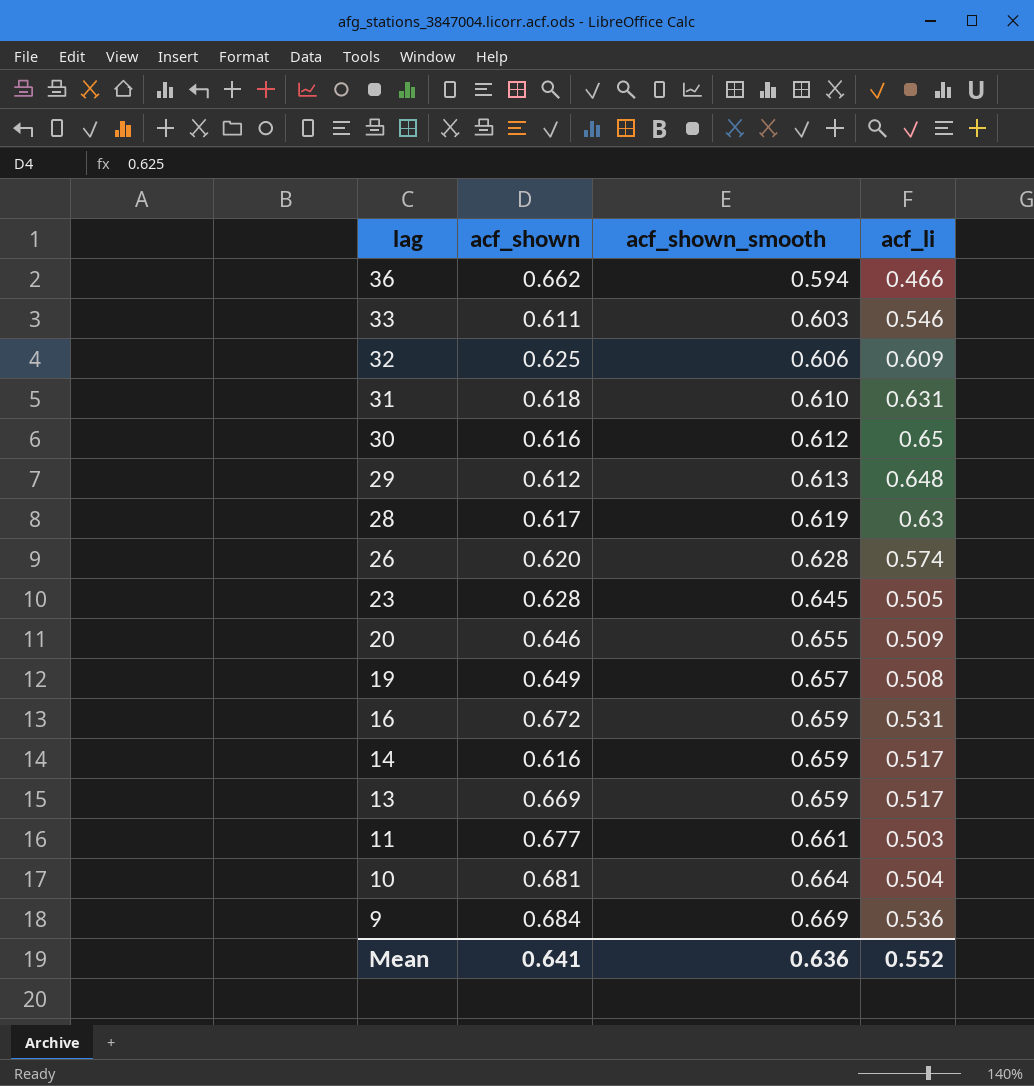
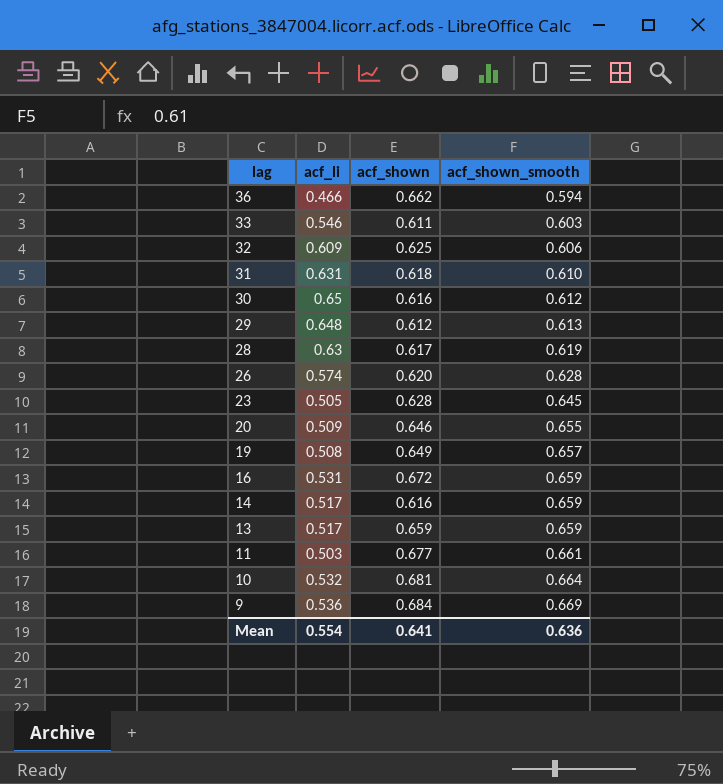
column acf_li | position: 4 -> 2
13 | acf_shown: 0.669 -> 0.659
10 | acf_li: 0.504 -> 0.532
Mean | acf_li: 0.552 -> 0.554

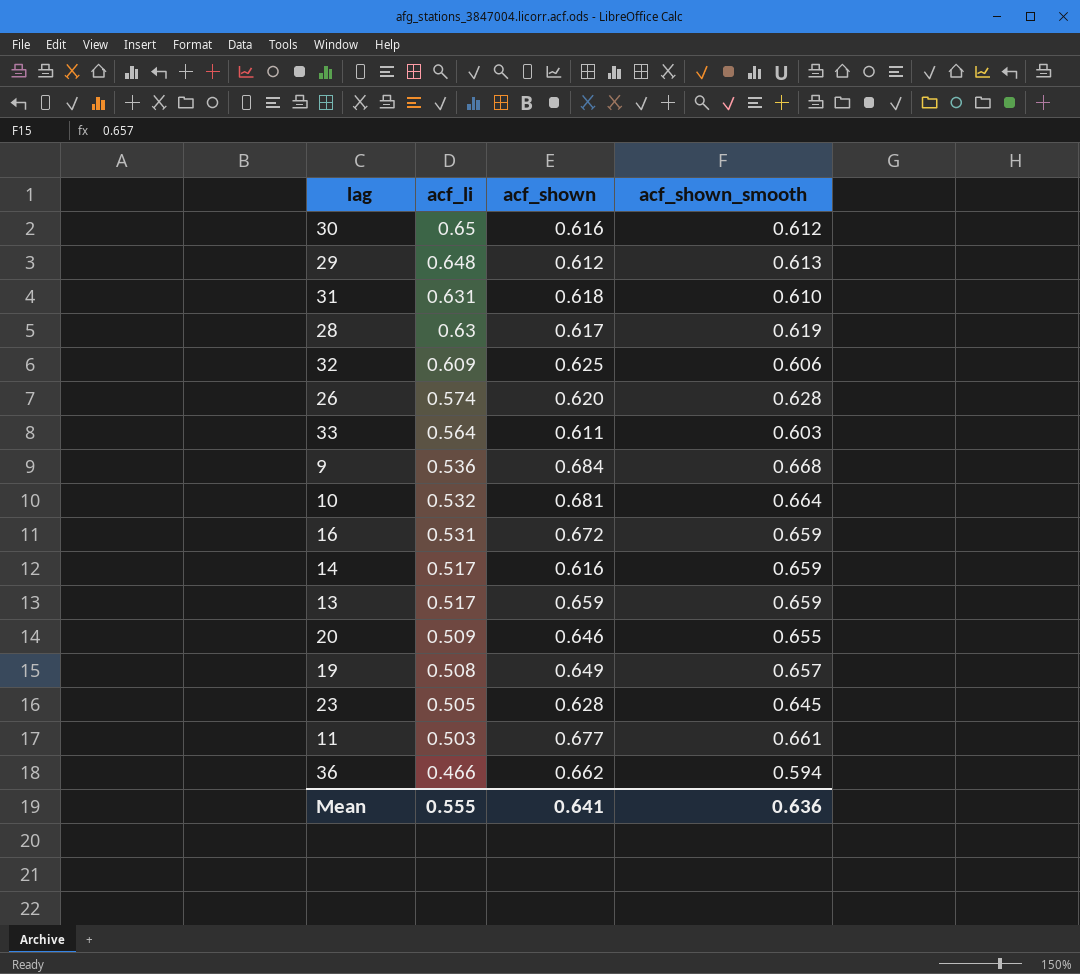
row order: lag descending -> acf_li descending
33 | acf_li: 0.546 -> 0.564
9 | acf_shown_smooth: 0.669 -> 0.668
Mean | acf_li: 0.554 -> 0.555

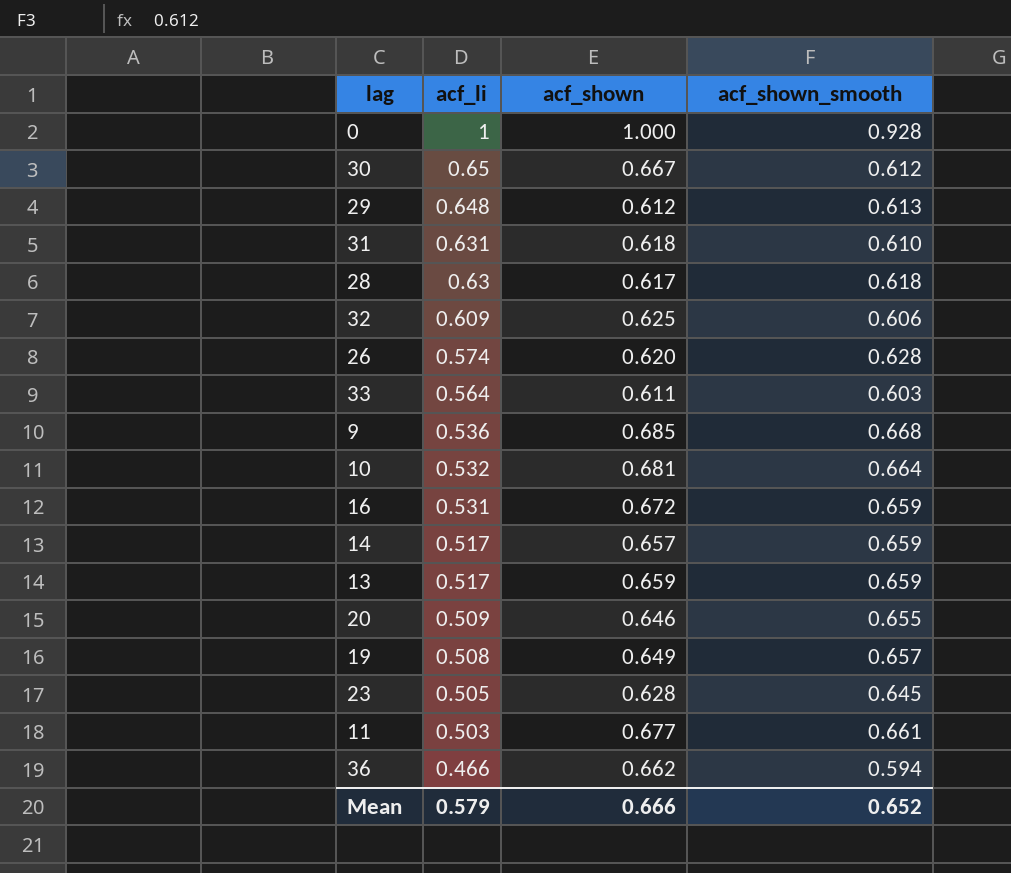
row 0: none -> 1 | 1.000 | 0.928
30 | acf_shown: 0.616 -> 0.667
28 | acf_shown_smooth: 0.619 -> 0.618
9 | acf_shown: 0.684 -> 0.685
14 | acf_shown: 0.616 -> 0.657
Mean | acf_li: 0.555 -> 0.579
Mean | acf_shown: 0.641 -> 0.666
Mean | acf_shown_smooth: 0.636 -> 0.652

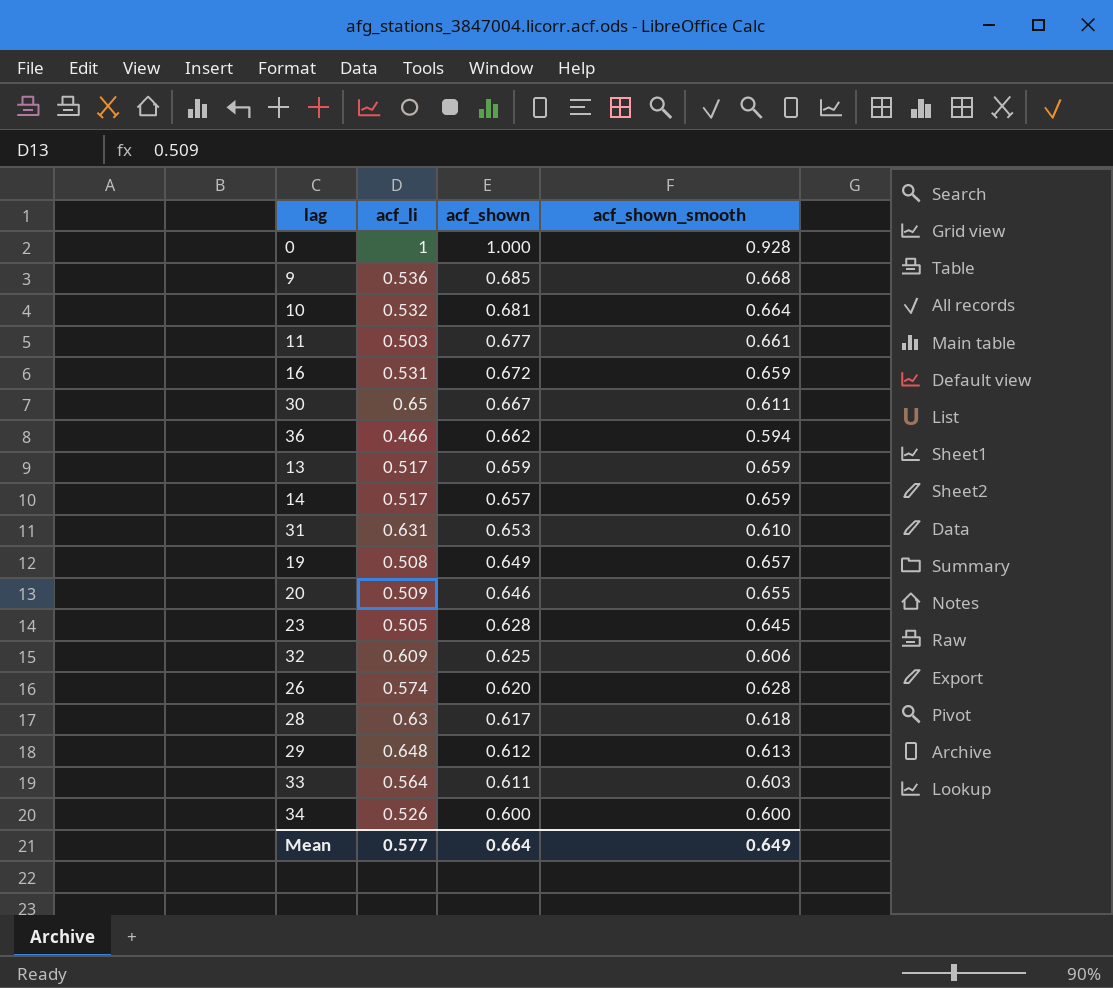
row order: acf_li descending -> acf_shown descending
30 | acf_shown_smooth: 0.612 -> 0.611
31 | acf_shown: 0.618 -> 0.653
row 34: none -> 0.526 | 0.600 | 0.600
Mean | acf_li: 0.579 -> 0.577
Mean | acf_shown: 0.666 -> 0.664
Mean | acf_shown_smooth: 0.652 -> 0.649

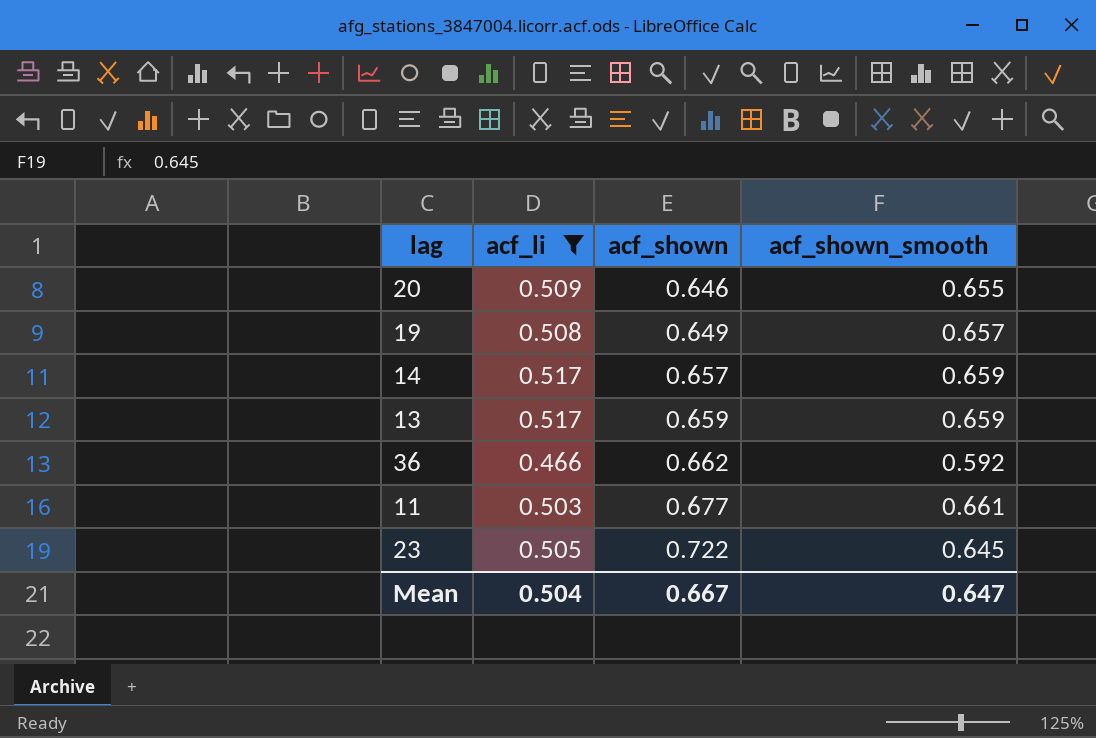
filter: none -> acf_li <= 0.517
row order: acf_shown descending -> acf_shown ascending
36 | acf_shown_smooth: 0.594 -> 0.592
23 | acf_shown: 0.628 -> 0.722
Mean | acf_li: 0.577 -> 0.504
Mean | acf_shown: 0.664 -> 0.667
Mean | acf_shown_smooth: 0.649 -> 0.647

